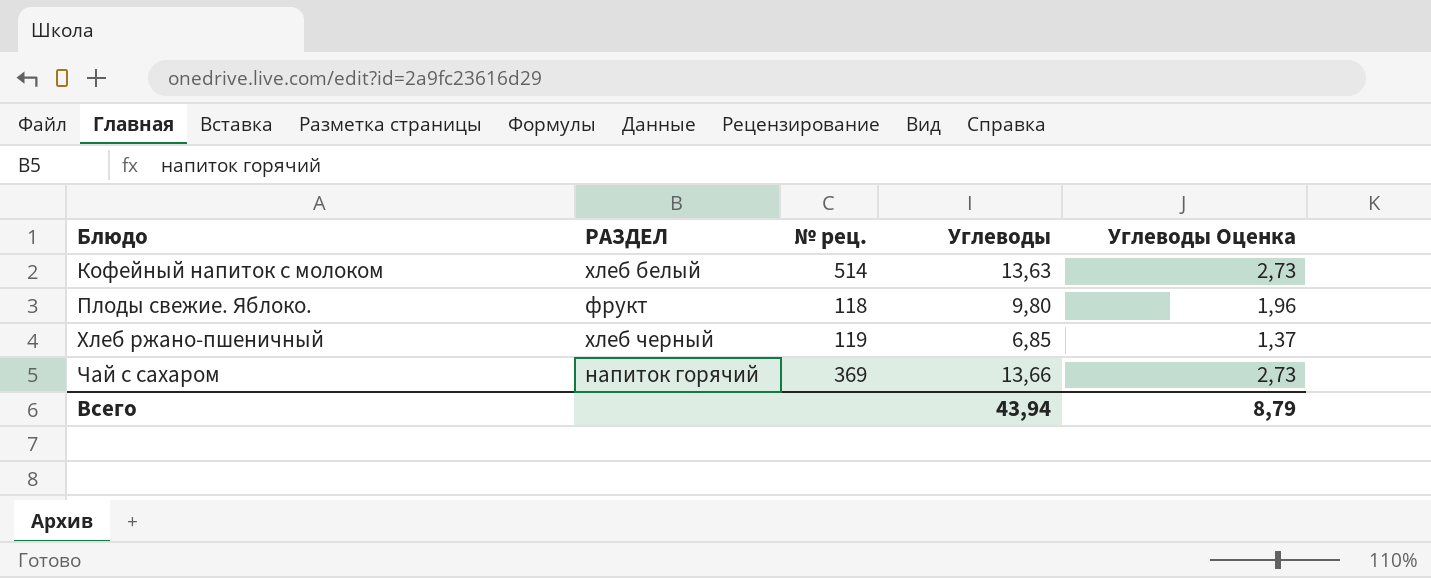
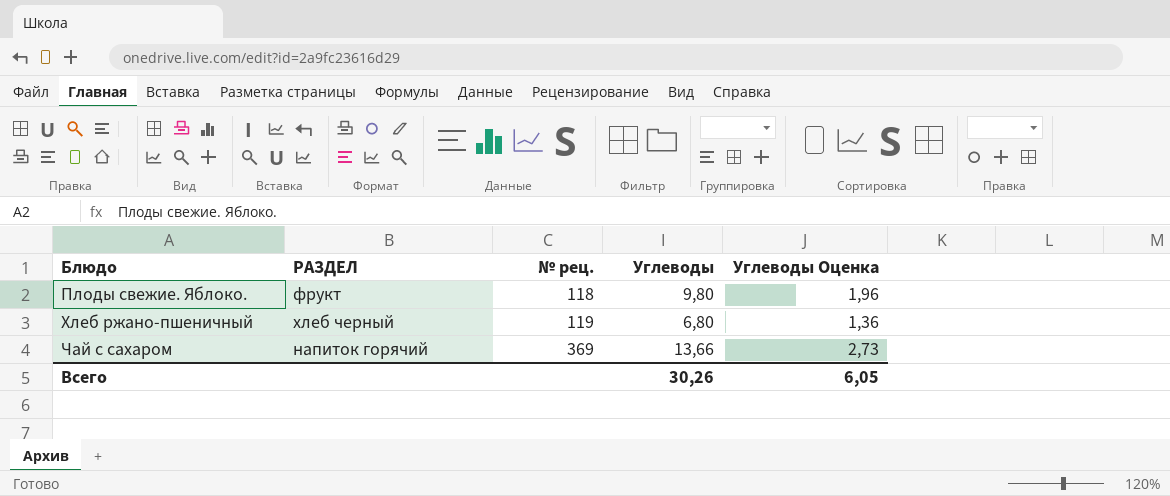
row Кофейный напиток с молоком: хлеб белый | 514 | 13,63 | 2,73 -> none
Хлеб ржано-пшеничный | Углеводы: 6,85 -> 6,80
Хлеб ржано-пшеничный | Углеводы Оценка: 1,37 -> 1,36
Всего | Углеводы: 43,94 -> 30,26
Всего | Углеводы Оценка: 8,79 -> 6,05

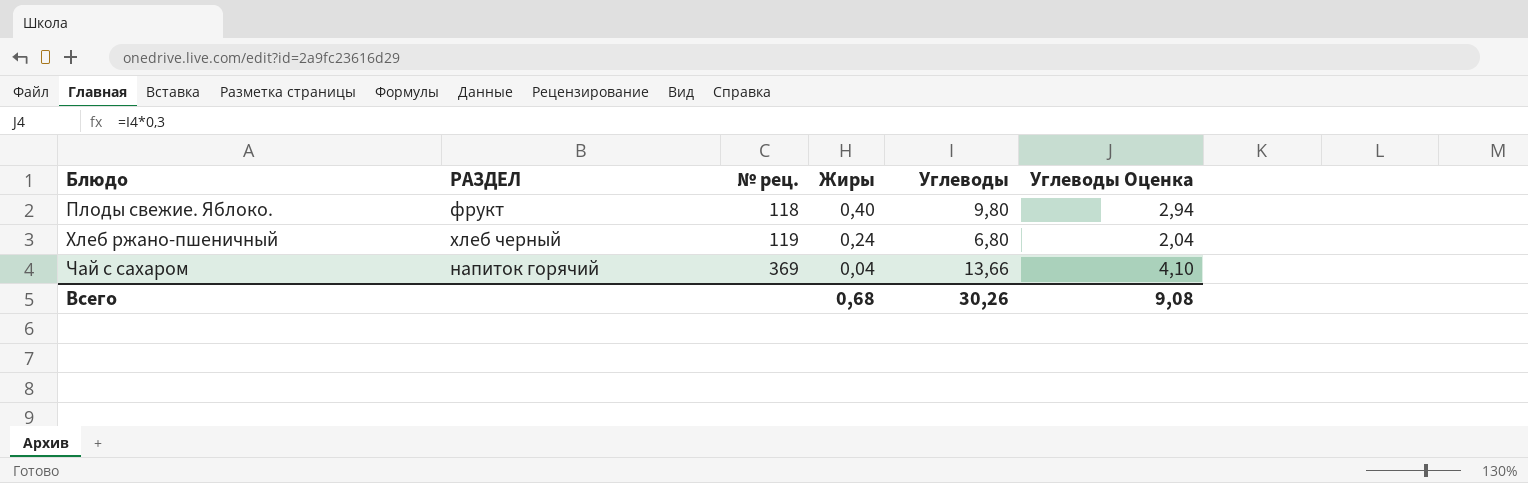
column Жиры | position: none -> 4
column Углеводы Оценка | formula: [Углеводы] * 0,2 -> [Углеводы] * 0,3
Всего | Углеводы Оценка: 6,05 -> 9,08

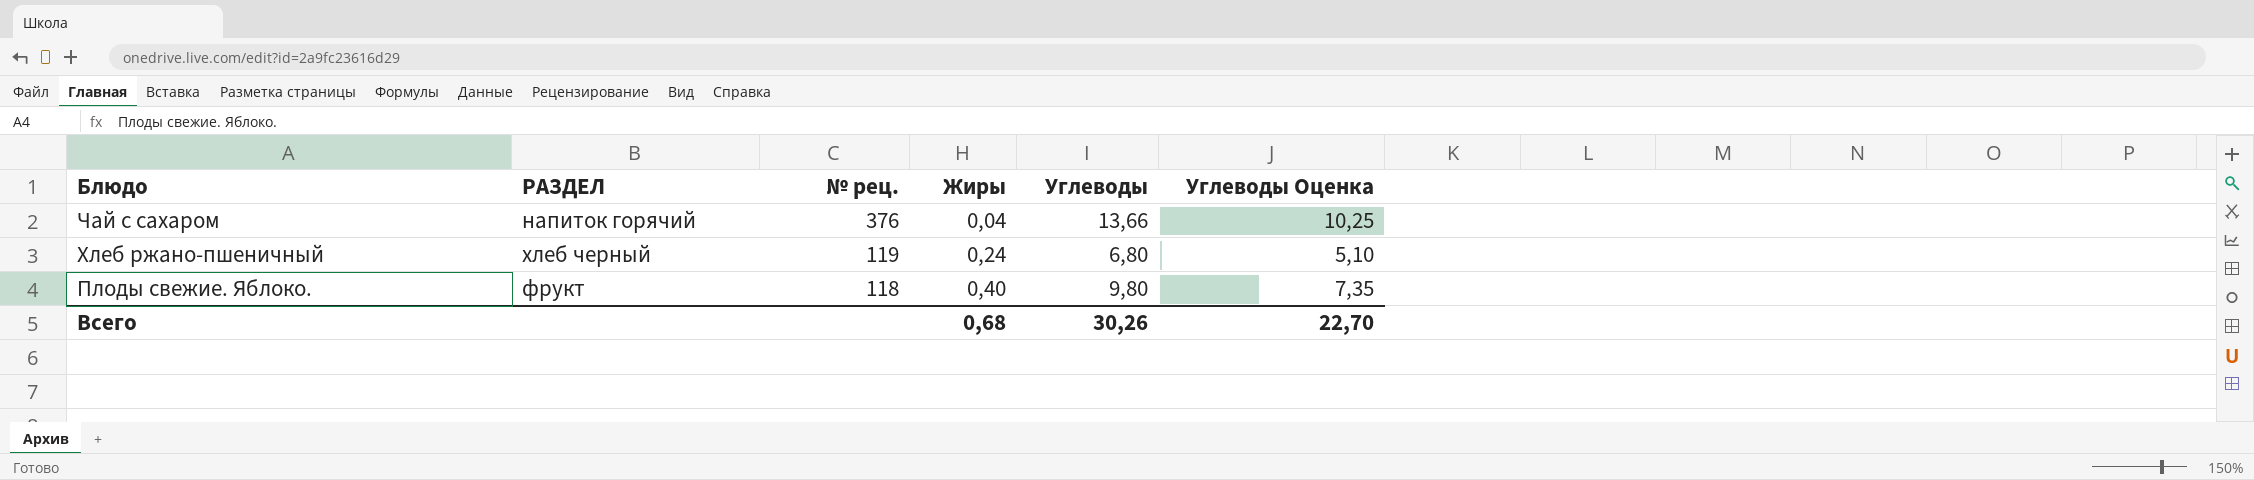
row order: Блюдо ascending -> Блюдо descending
column Углеводы Оценка | formula: [Углеводы] * 0,3 -> [Углеводы] * 0,75
Чай с сахаром | № рец.: 369 -> 376
Всего | Углеводы Оценка: 9,08 -> 22,70

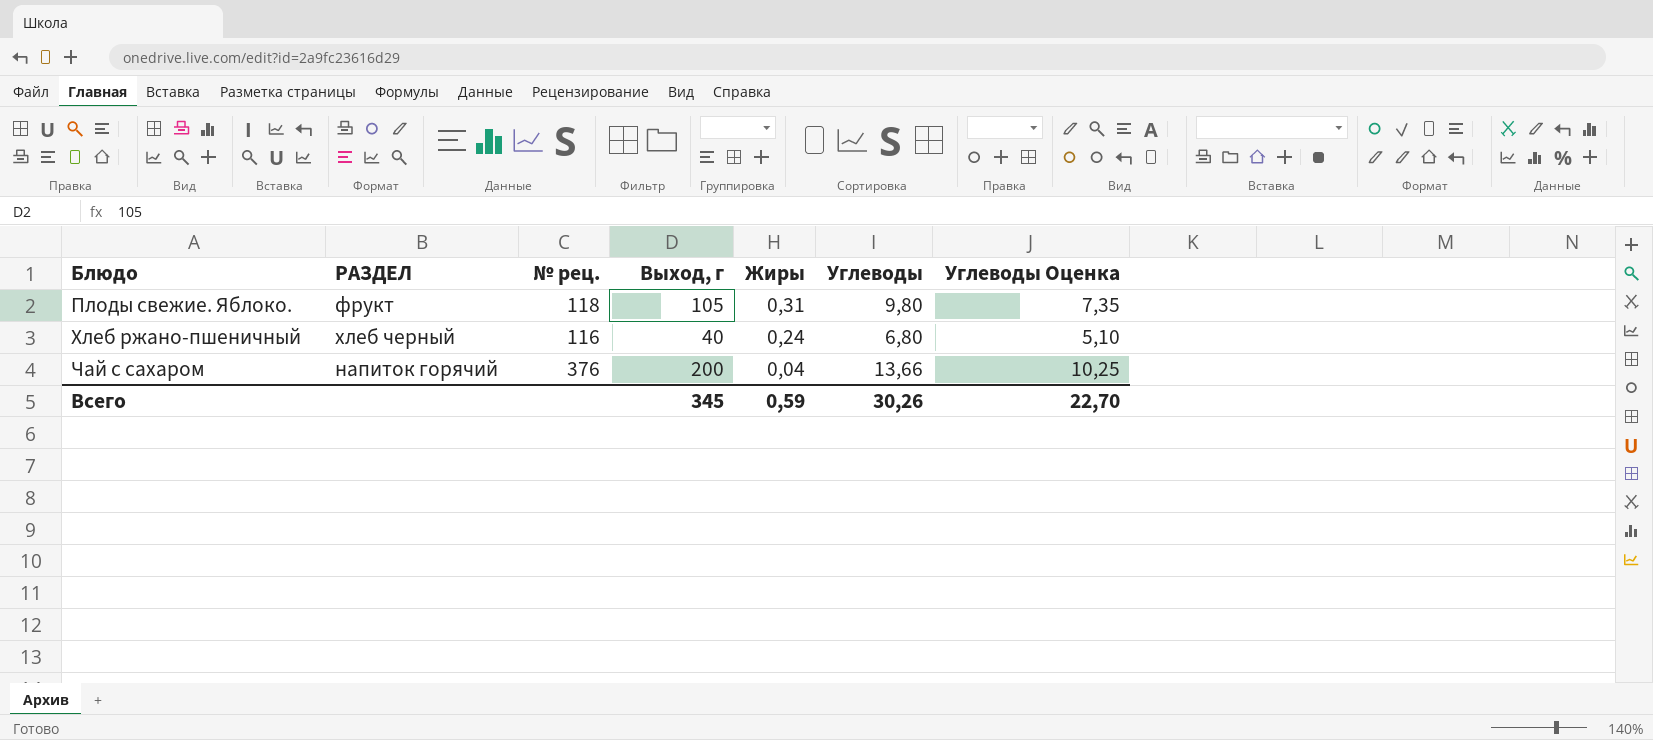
row order: Блюдо descending -> Блюдо ascending
column Выход, г | position: none -> 4
Плоды свежие. Яблоко. | Жиры: 0,40 -> 0,31
Хлеб ржано-пшеничный | № рец.: 119 -> 116
Всего | Жиры: 0,68 -> 0,59

